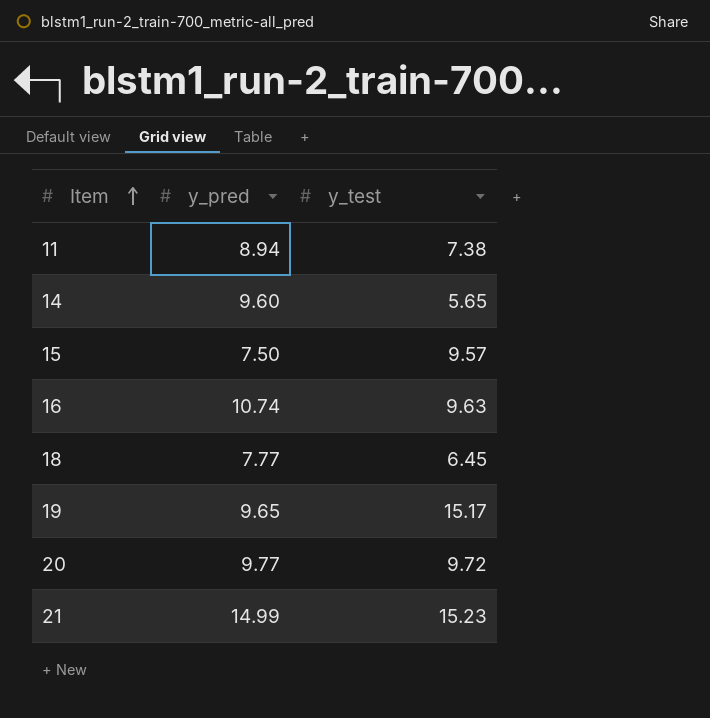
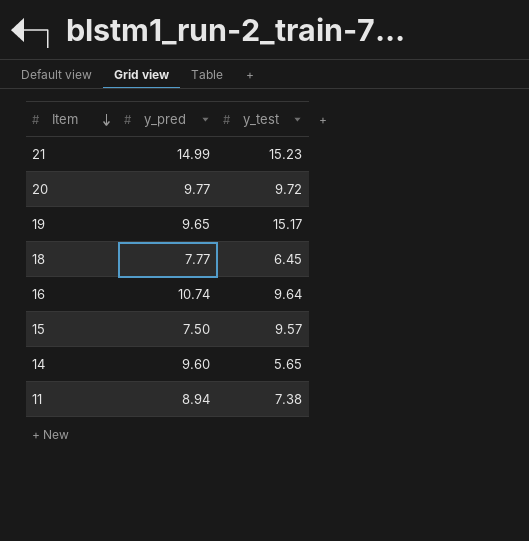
row order: Item ascending -> Item descending
16 | y_test: 9.63 -> 9.64

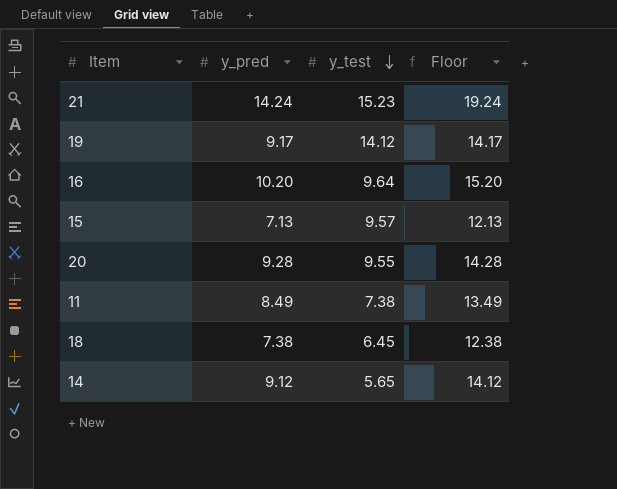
row order: Item descending -> y_test descending
column Floor | formula: none -> [y_pred] + 5
21 | y_pred: 14.99 -> 14.24
19 | y_pred: 9.65 -> 9.17
19 | y_test: 15.17 -> 14.12
16 | y_pred: 10.74 -> 10.20
15 | y_pred: 7.50 -> 7.13
20 | y_pred: 9.77 -> 9.28
20 | y_test: 9.72 -> 9.55
11 | y_pred: 8.94 -> 8.49
18 | y_pred: 7.77 -> 7.38
14 | y_pred: 9.60 -> 9.12

